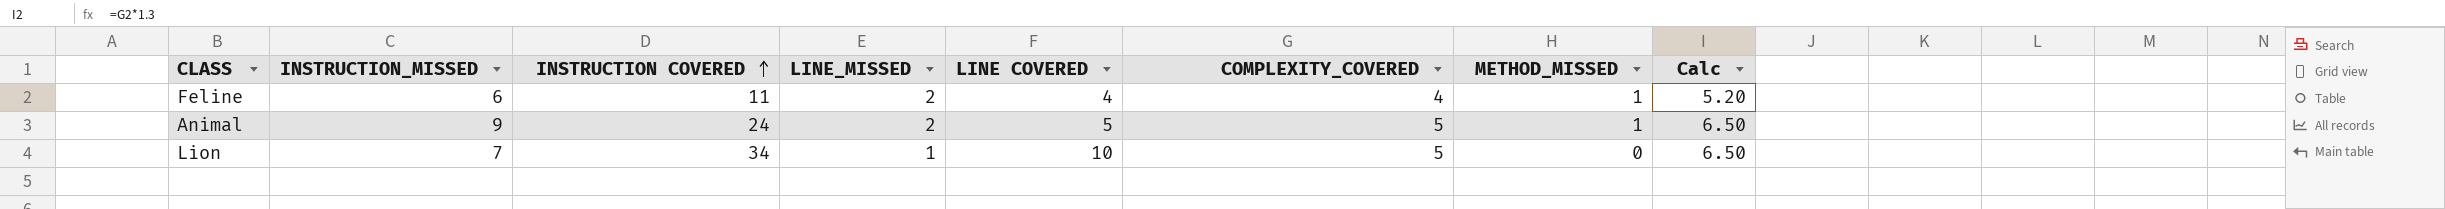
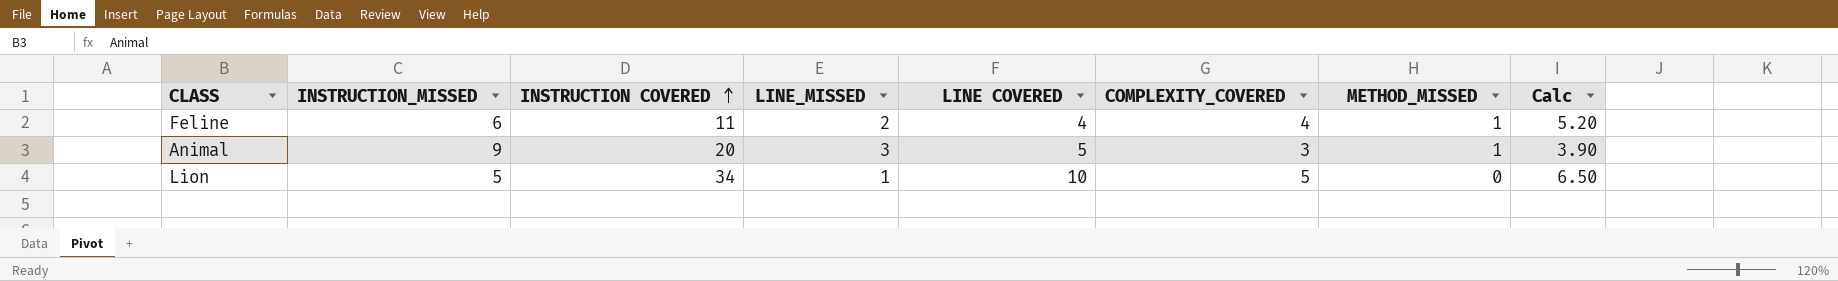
Animal | INSTRUCTION COVERED: 24 -> 20
Animal | LINE_MISSED: 2 -> 3
Animal | COMPLEXITY_COVERED: 5 -> 3
Animal | Calc: 6.50 -> 3.90
Lion | INSTRUCTION_MISSED: 7 -> 5

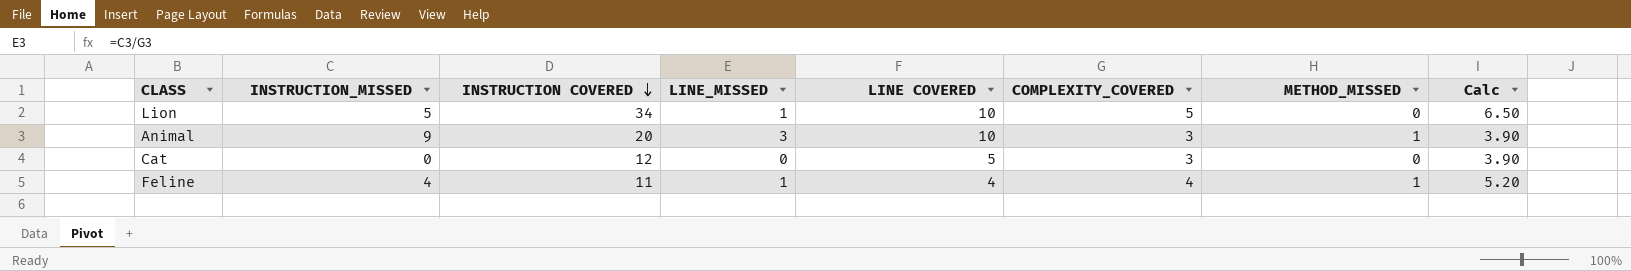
row order: INSTRUCTION COVERED ascending -> INSTRUCTION COVERED descending
Animal | LINE COVERED: 5 -> 10
row Cat: none -> 0 | 12 | 0 | 5 | 3 | 0 | 3.90
Feline | INSTRUCTION_MISSED: 6 -> 4
Feline | LINE_MISSED: 2 -> 1

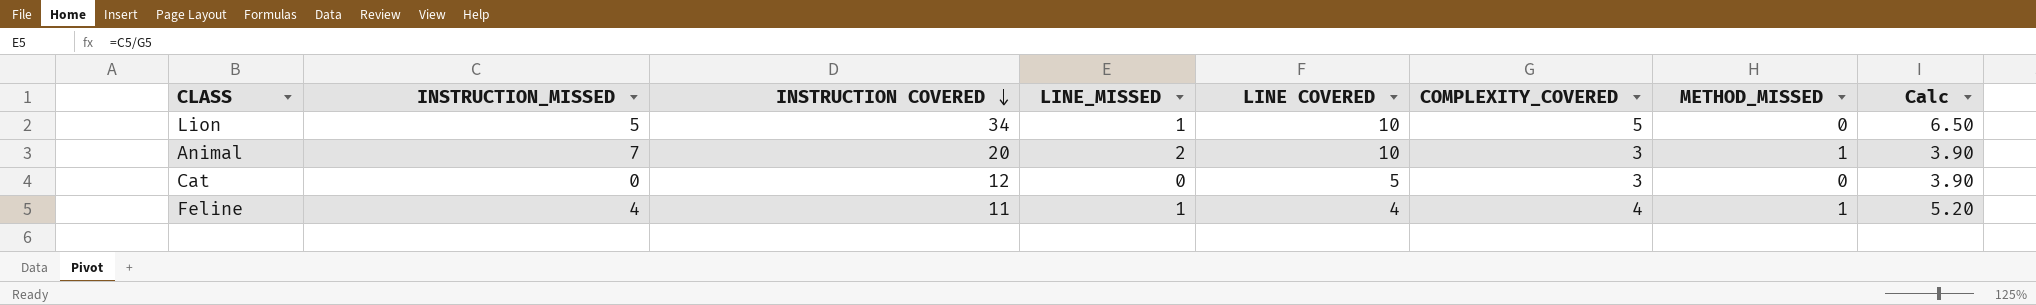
Animal | INSTRUCTION_MISSED: 9 -> 7
Animal | LINE_MISSED: 3 -> 2

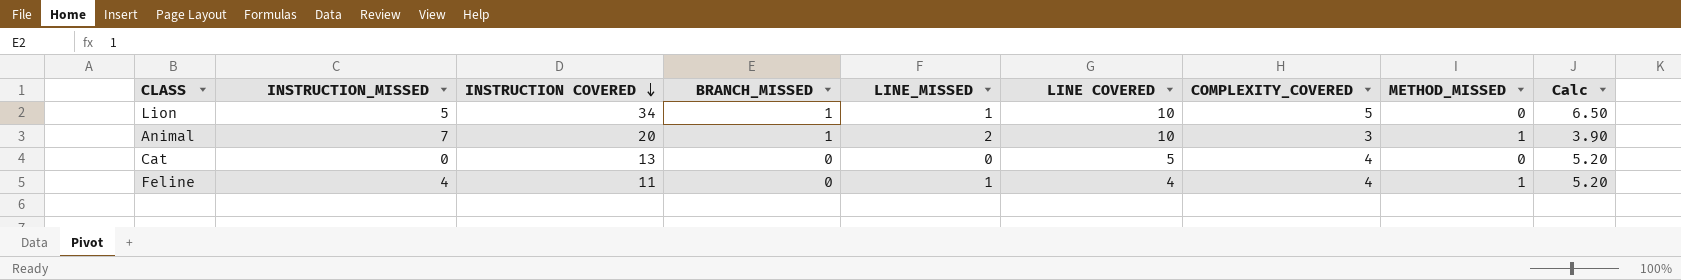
column BRANCH_MISSED | position: none -> 4
Cat | INSTRUCTION COVERED: 12 -> 13
Cat | COMPLEXITY_COVERED: 3 -> 4
Cat | Calc: 3.90 -> 5.20

